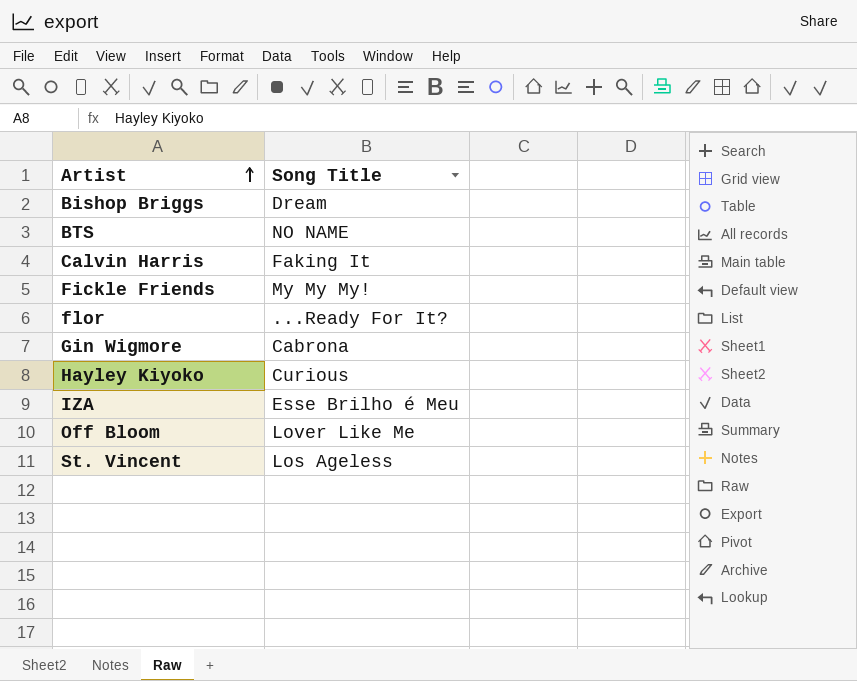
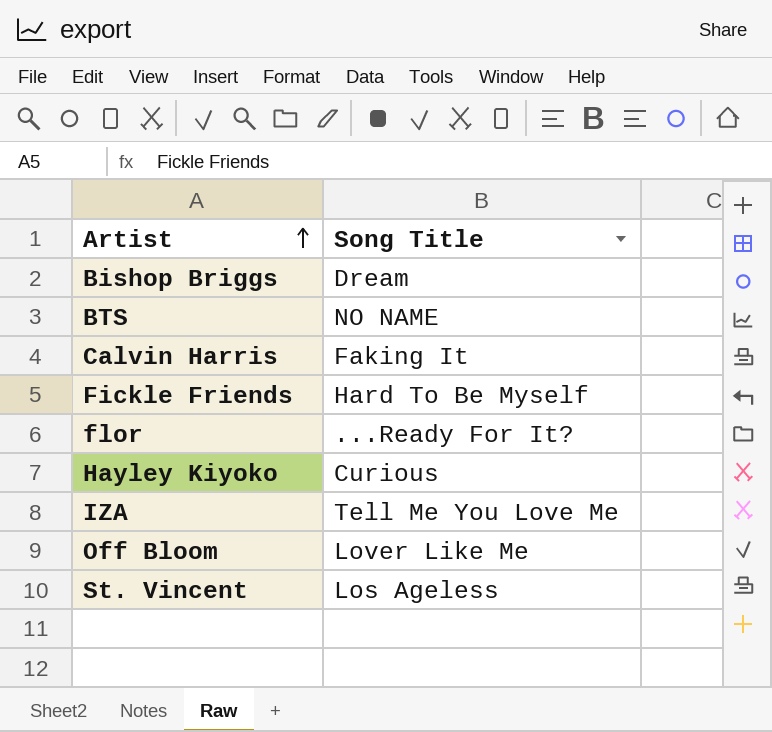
row Gin Wigmore: Cabrona -> none
Fickle Friends | Song Title: My My My! -> Hard To Be Myself
IZA | Song Title: Esse Brilho é Meu -> Tell Me You Love Me

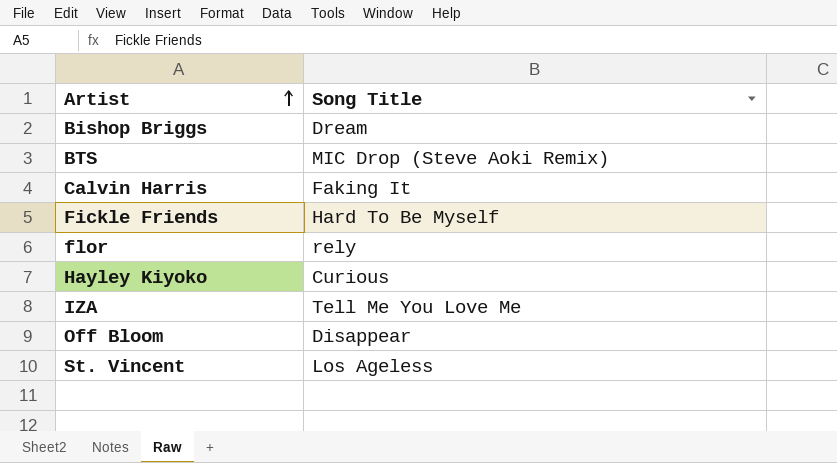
BTS | Song Title: NO NAME -> MIC Drop (Steve Aoki Remix)
flor | Song Title: ...Ready For It? -> rely
Off Bloom | Song Title: Lover Like Me -> Disappear

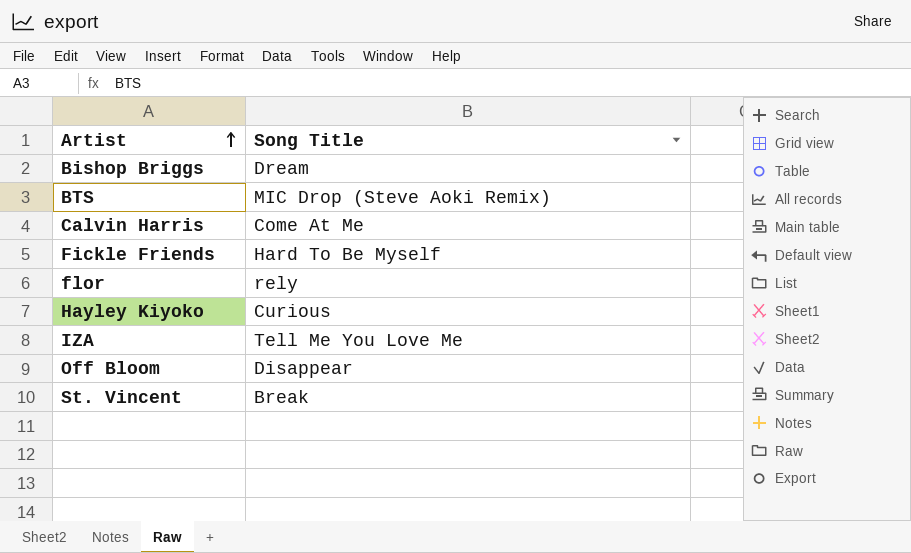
Calvin Harris | Song Title: Faking It -> Come At Me
St. Vincent | Song Title: Los Ageless -> Break

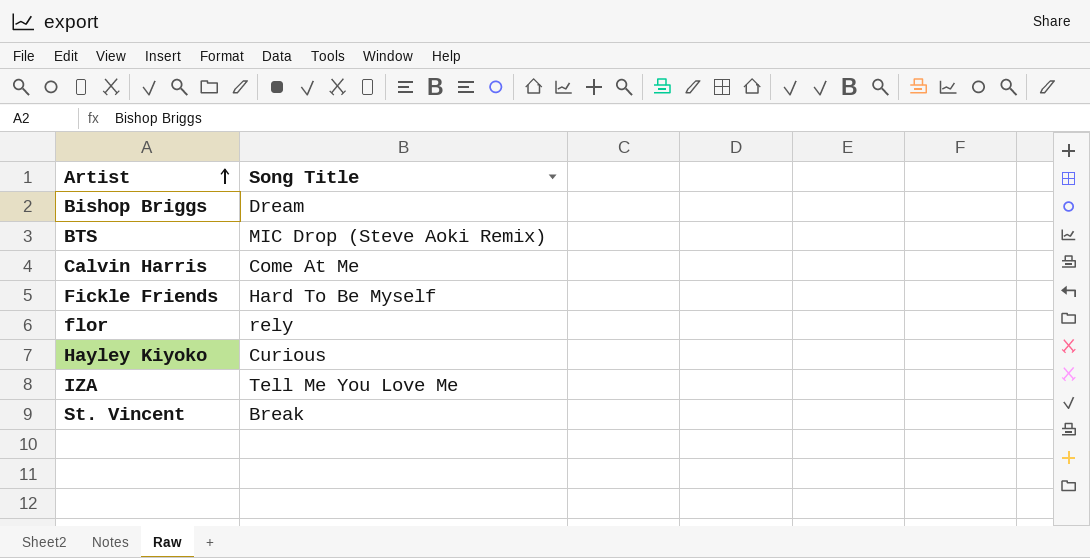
row Off Bloom: Disappear -> none

